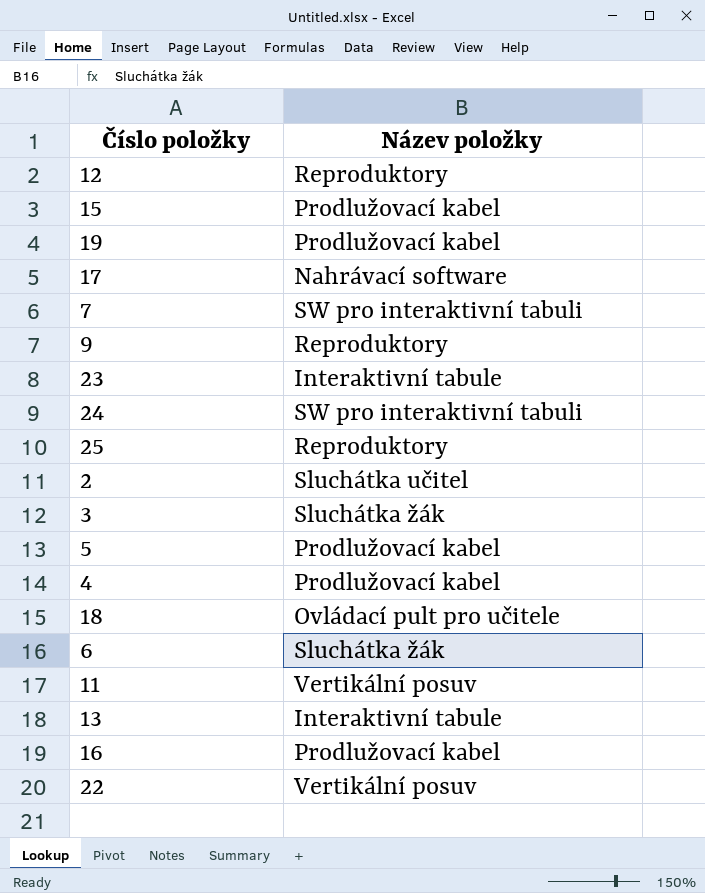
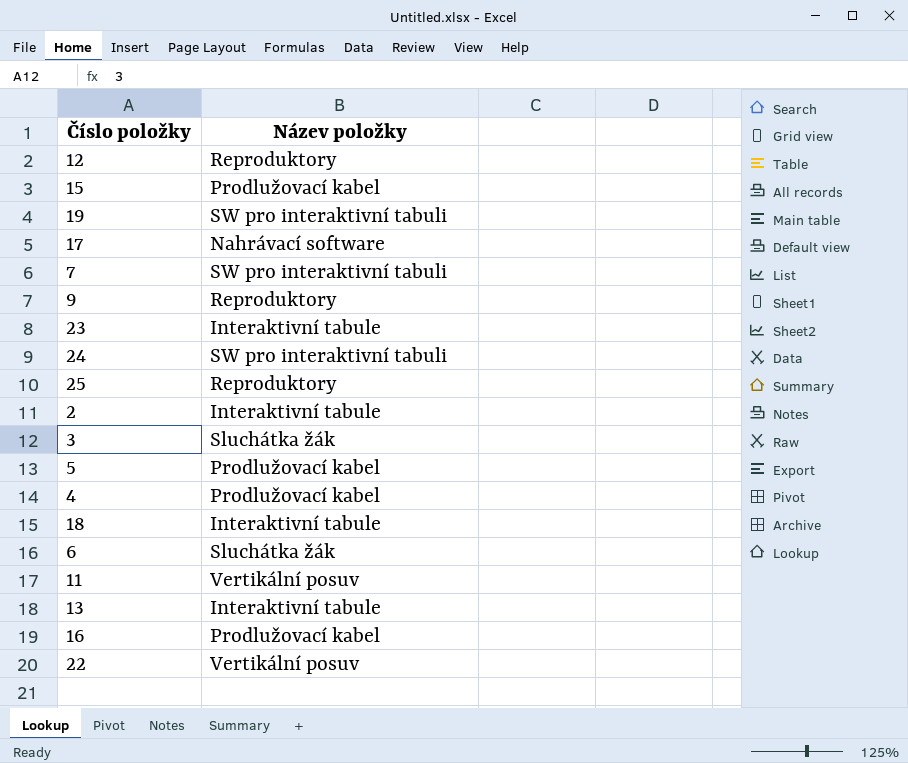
19 | Název položky: Prodlužovací kabel -> SW pro interaktivní tabuli
2 | Název položky: Sluchátka učitel -> Interaktivní tabule
18 | Název položky: Ovládací pult pro učitele -> Interaktivní tabule

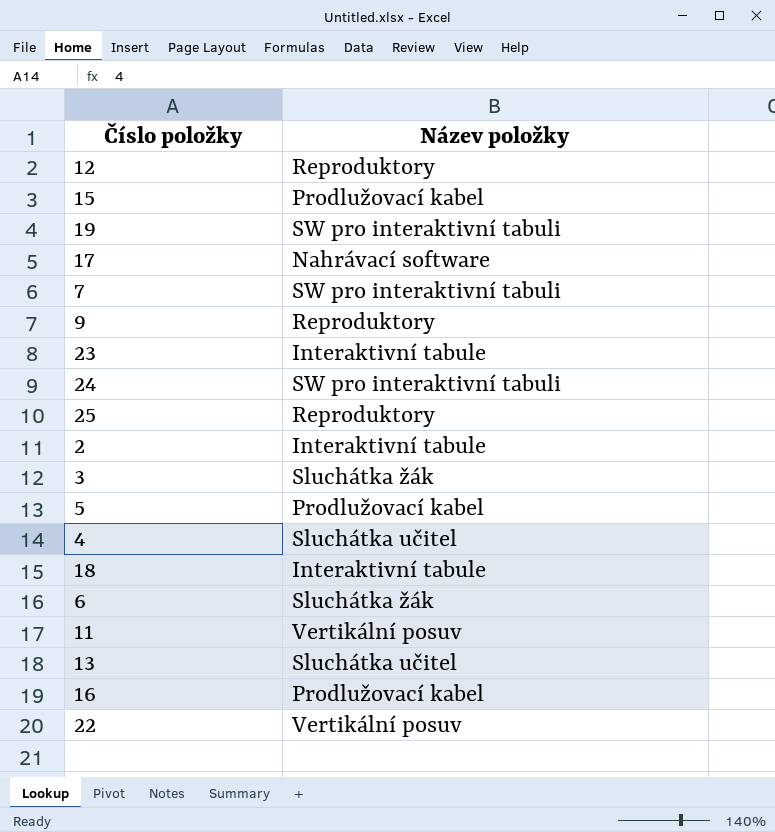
4 | Název položky: Prodlužovací kabel -> Sluchátka učitel
13 | Název položky: Interaktivní tabule -> Sluchátka učitel

